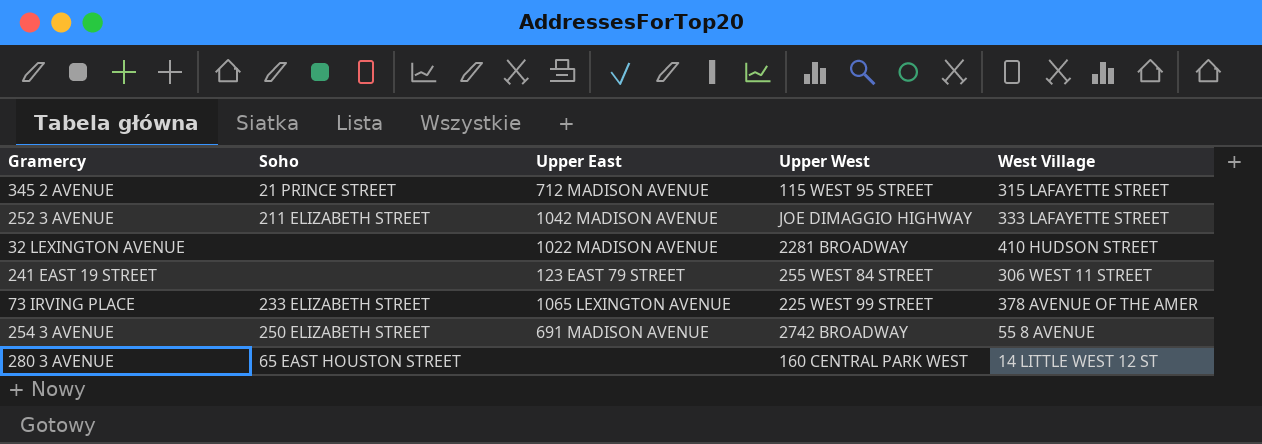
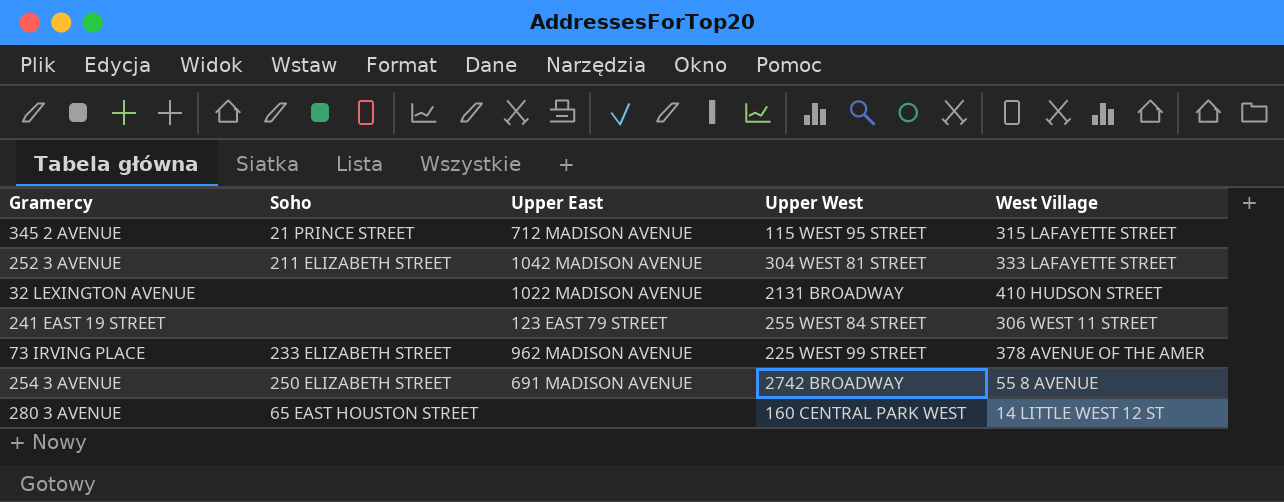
252 3 AVENUE | Upper West: JOE DIMAGGIO HIGHWAY -> 304 WEST 81 STREET
32 LEXINGTON AVENUE | Upper West: 2281 BROADWAY -> 2131 BROADWAY
73 IRVING PLACE | Upper East: 1065 LEXINGTON AVENUE -> 962 MADISON AVENUE

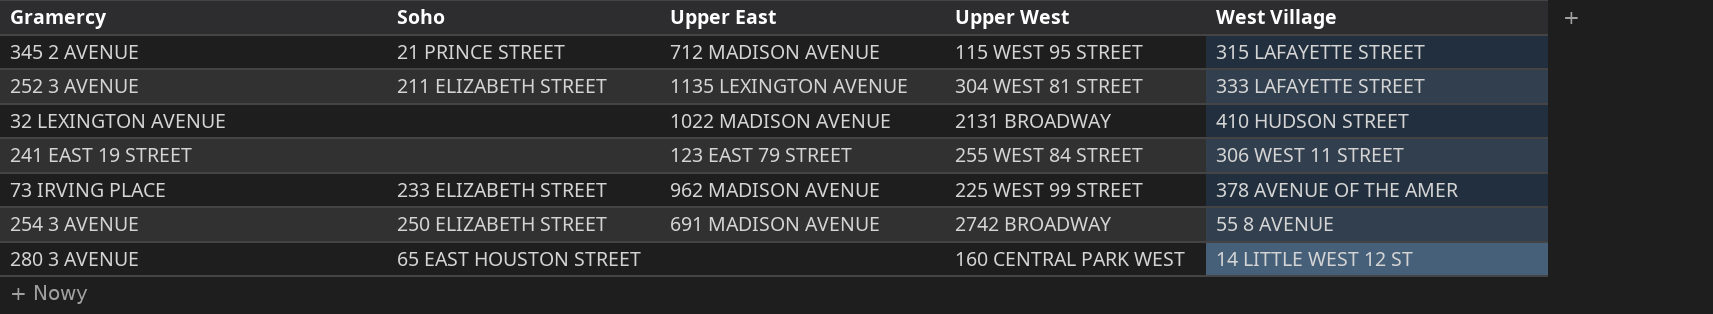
252 3 AVENUE | Upper East: 1042 MADISON AVENUE -> 1135 LEXINGTON AVENUE

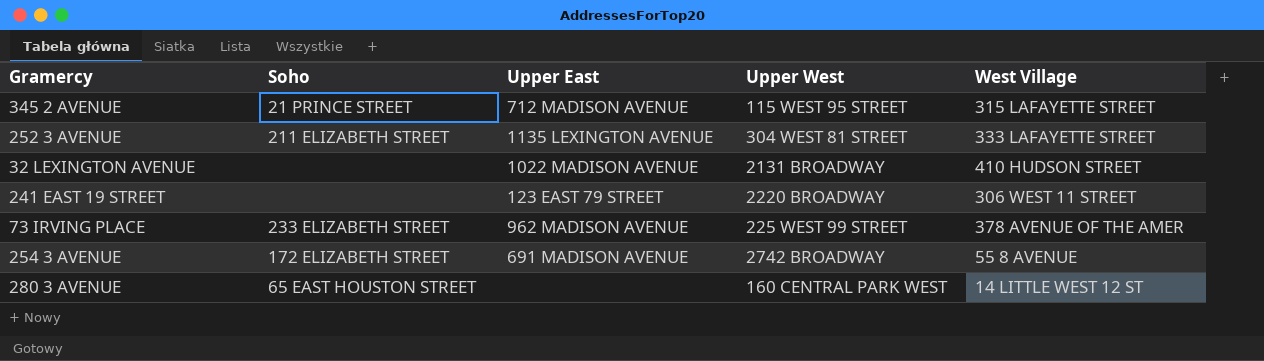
241 EAST 19 STREET | Upper West: 255 WEST 84 STREET -> 2220 BROADWAY
254 3 AVENUE | Soho: 250 ELIZABETH STREET -> 172 ELIZABETH STREET

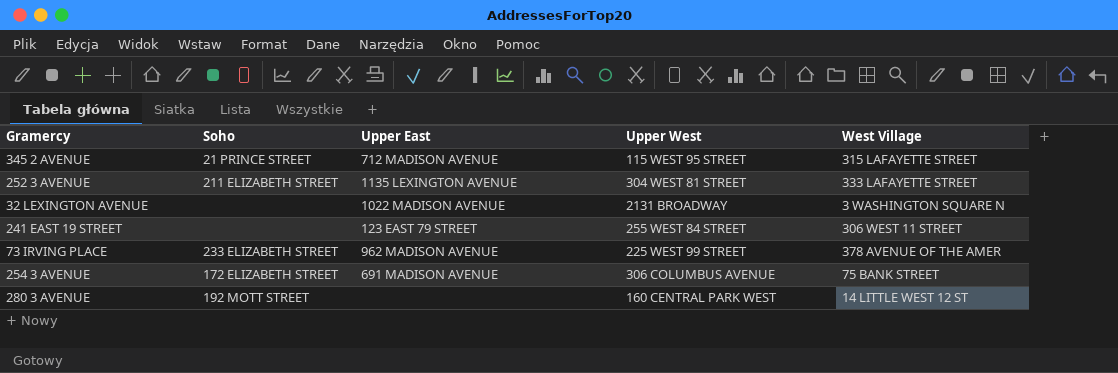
32 LEXINGTON AVENUE | West Village: 410 HUDSON STREET -> 3 WASHINGTON SQUARE N
241 EAST 19 STREET | Upper West: 2220 BROADWAY -> 255 WEST 84 STREET
254 3 AVENUE | Upper West: 2742 BROADWAY -> 306 COLUMBUS AVENUE
254 3 AVENUE | West Village: 55 8 AVENUE -> 75 BANK STREET
280 3 AVENUE | Soho: 65 EAST HOUSTON STREET -> 192 MOTT STREET

